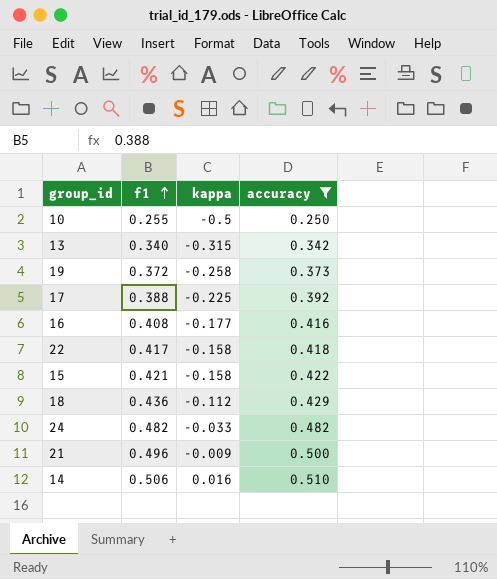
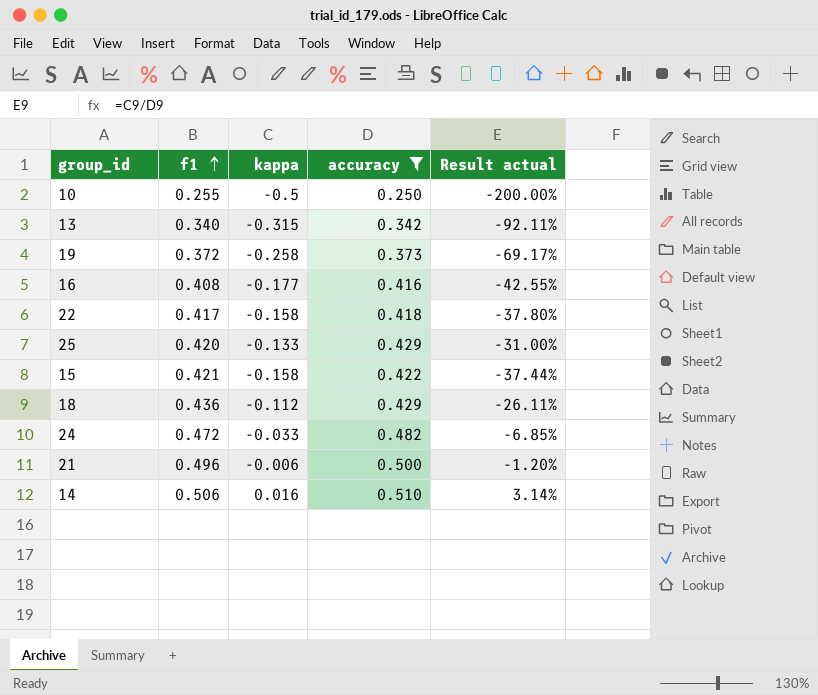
column Result actual | formula: none -> [kappa] / [accuracy]
row 17: 0.388 | -0.225 | 0.392 -> none
row 25: none -> 0.420 | -0.133 | 0.429 | -31.00%
24 | f1: 0.482 -> 0.472
21 | kappa: -0.009 -> -0.006

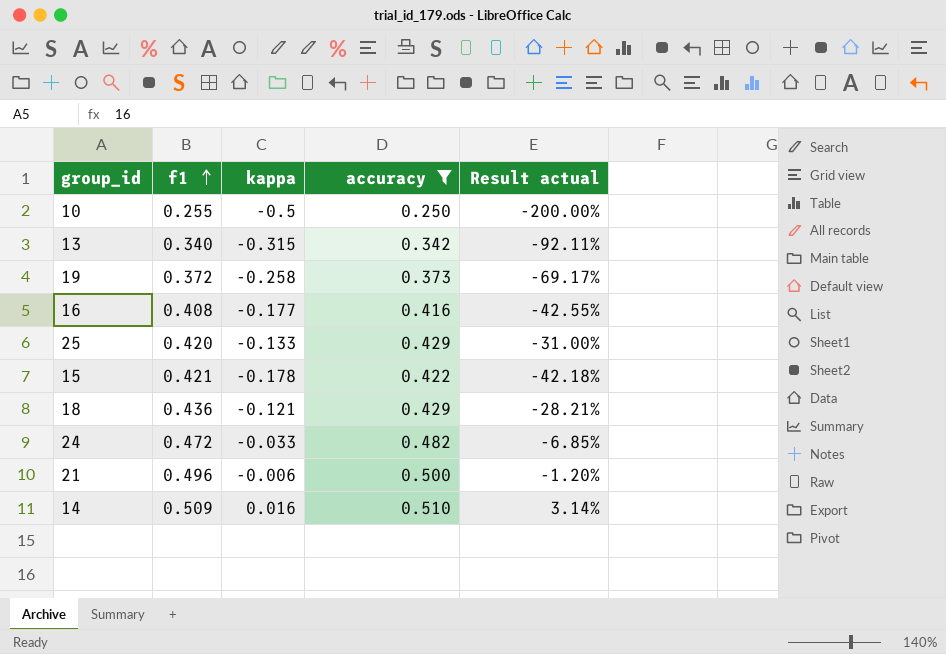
row 22: 0.417 | -0.158 | 0.418 | -37.80% -> none
15 | kappa: -0.158 -> -0.178
15 | Result actual: -37.44% -> -42.18%
18 | kappa: -0.112 -> -0.121
18 | Result actual: -26.11% -> -28.21%
14 | f1: 0.506 -> 0.509

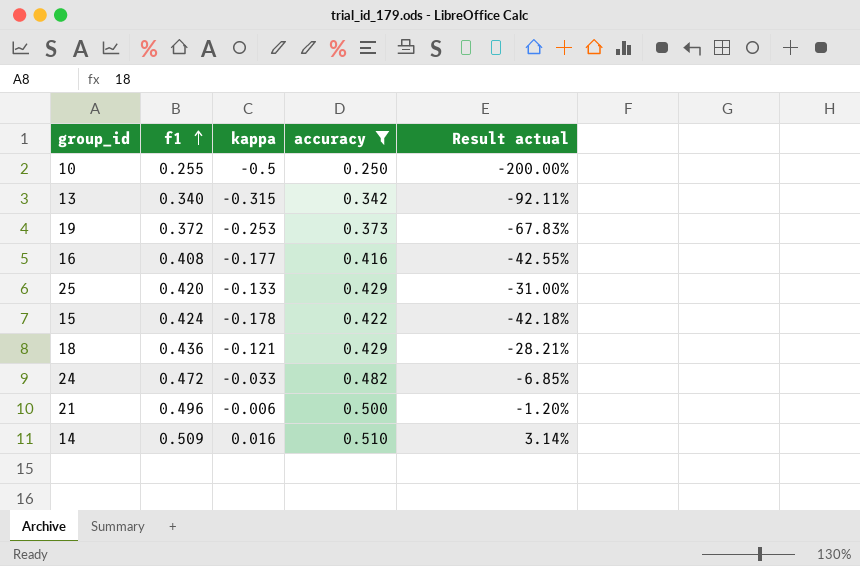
19 | kappa: -0.258 -> -0.253
19 | Result actual: -69.17% -> -67.83%
15 | f1: 0.421 -> 0.424

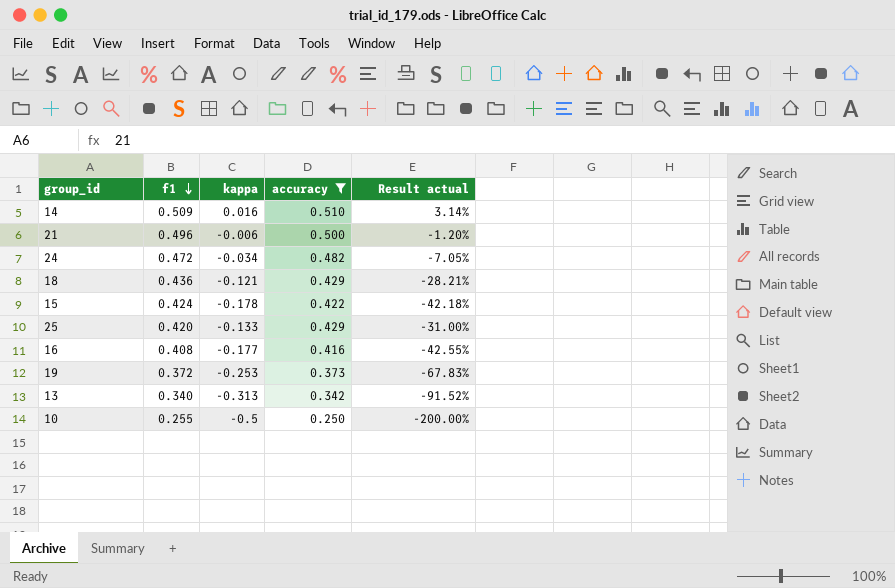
row order: f1 ascending -> f1 descending
24 | kappa: -0.033 -> -0.034
24 | Result actual: -6.85% -> -7.05%
13 | kappa: -0.315 -> -0.313
13 | Result actual: -92.11% -> -91.52%

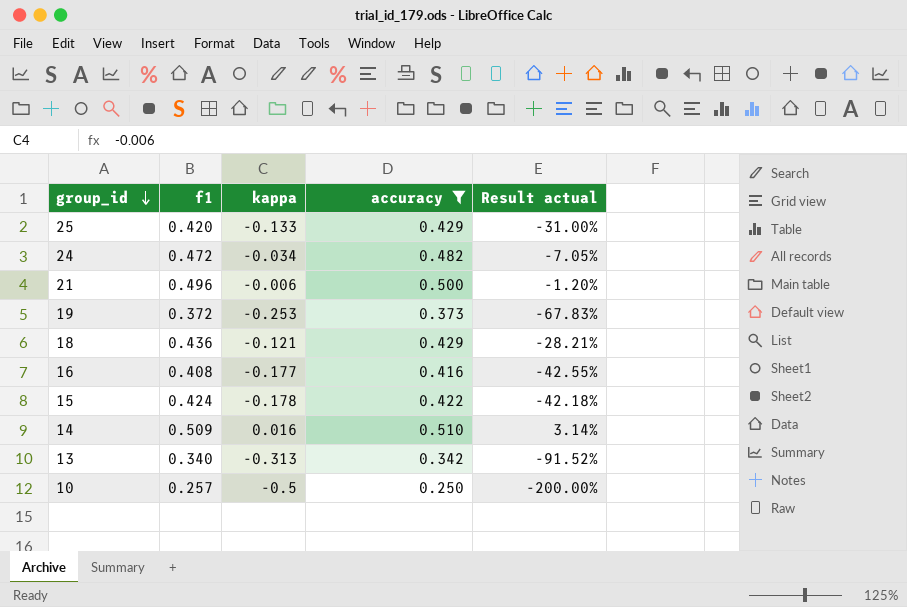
row order: f1 descending -> group_id descending
10 | f1: 0.255 -> 0.257

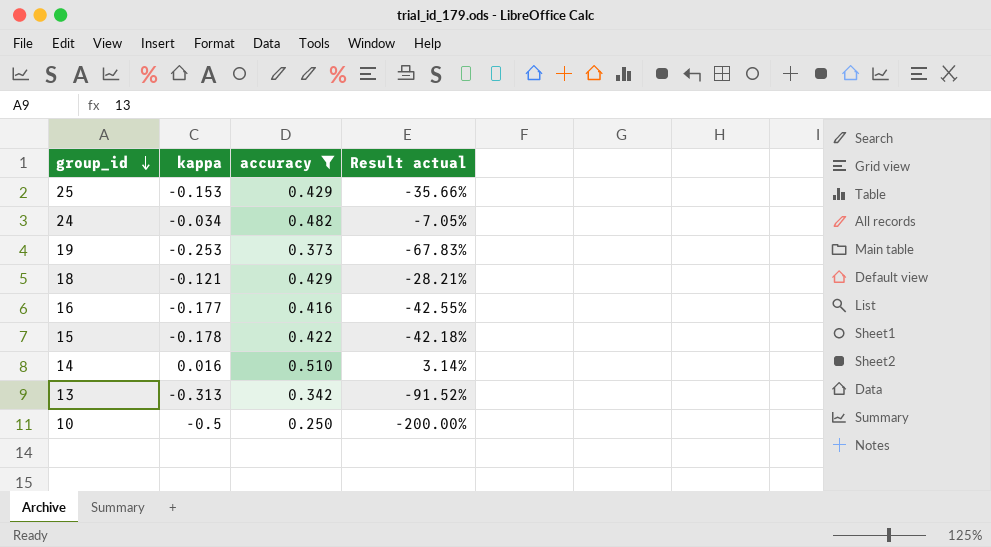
column f1 | position: 2 -> none
row 21: 0.496 | -0.006 | 0.500 | -1.20% -> none
25 | kappa: -0.133 -> -0.153
25 | Result actual: -31.00% -> -35.66%

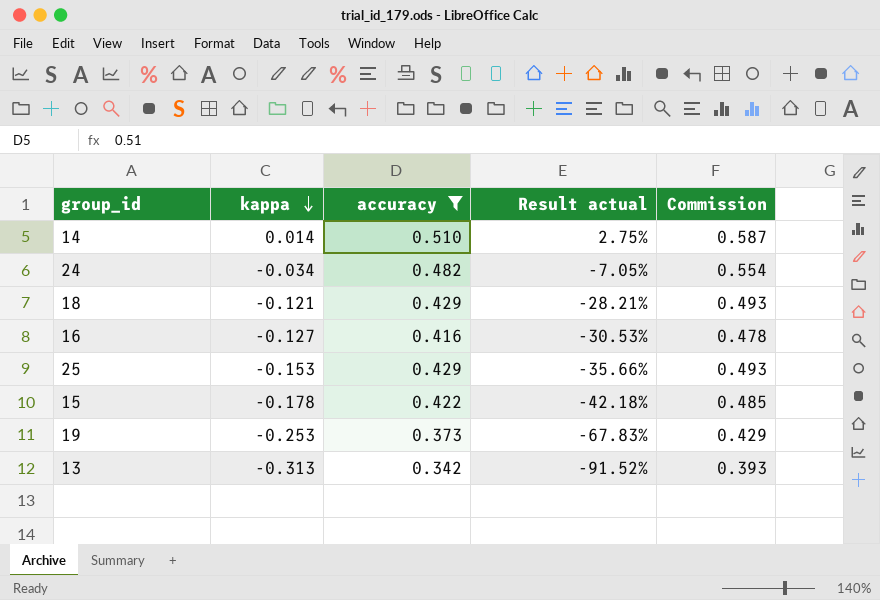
row order: group_id descending -> kappa descending
column Commission | formula: none -> [accuracy] * 1.15
row 10: -0.5 | 0.250 | -200.00% -> none
14 | kappa: 0.016 -> 0.014
14 | Result actual: 3.14% -> 2.75%
16 | kappa: -0.177 -> -0.127
16 | Result actual: -42.55% -> -30.53%

